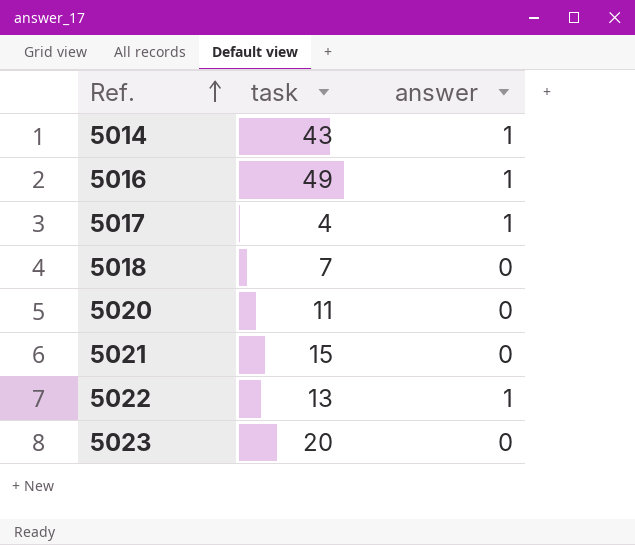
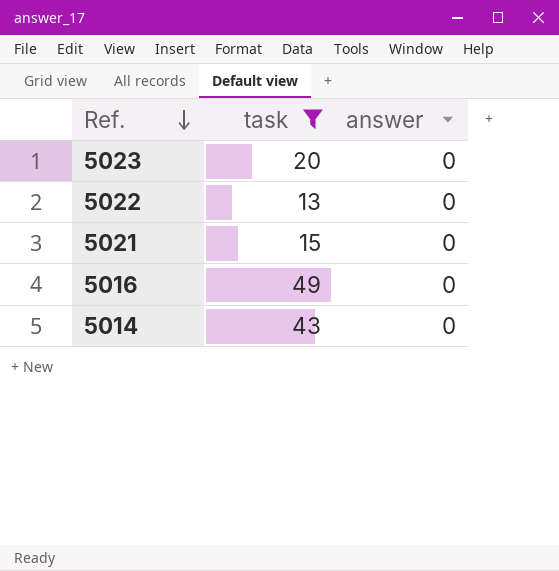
filter: none -> task >= 13
row order: Ref. ascending -> Ref. descending
5022 | answer: 1 -> 0
5016 | answer: 1 -> 0
5014 | answer: 1 -> 0

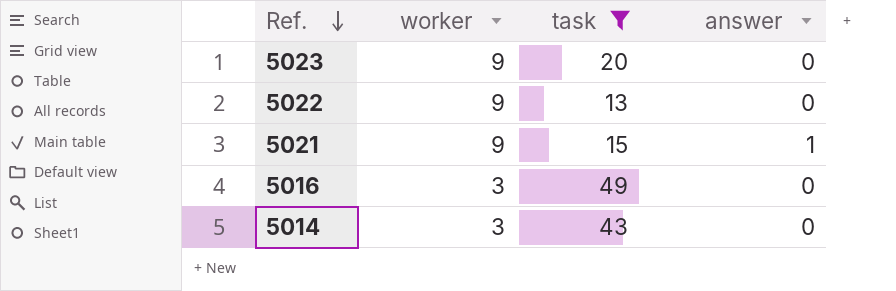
column worker | position: none -> 2
5021 | answer: 0 -> 1

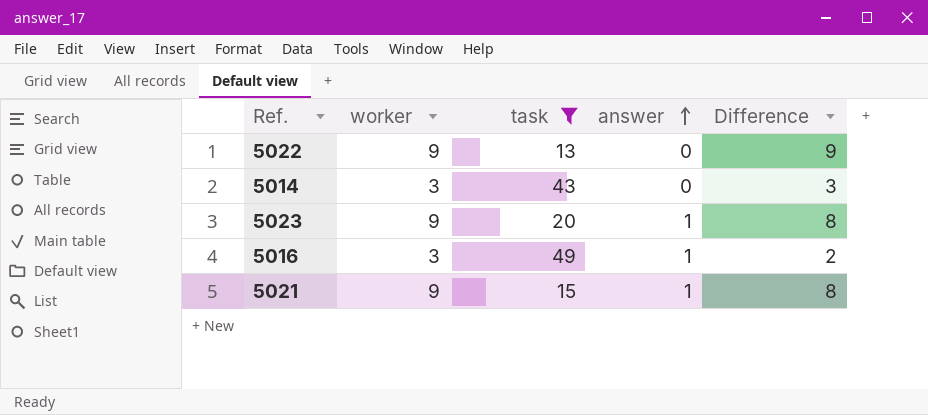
row order: Ref. descending -> answer ascending
column Difference | formula: none -> [worker] - [answer]
5023 | answer: 0 -> 1
5016 | answer: 0 -> 1

